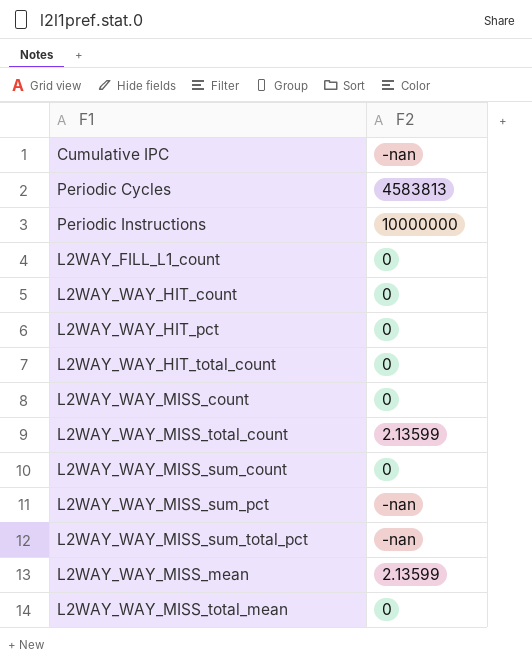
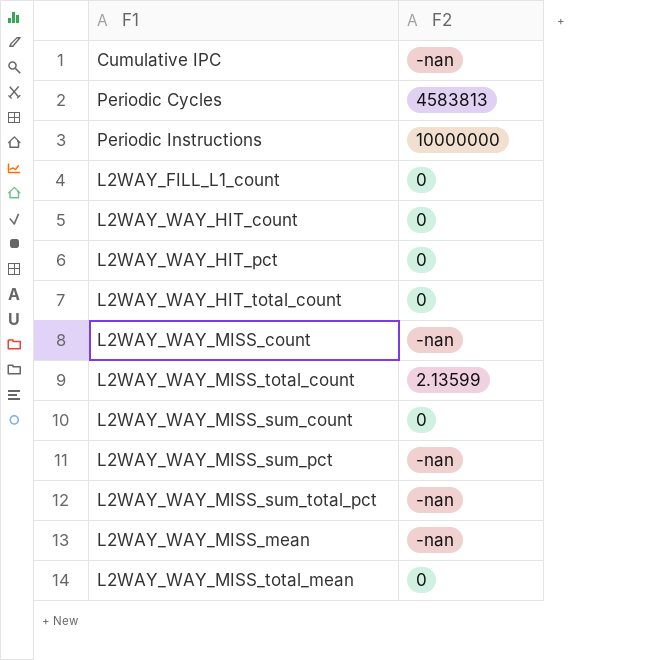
L2WAY_WAY_MISS_count | F2: 0 -> -nan
L2WAY_WAY_MISS_mean | F2: 2.13599 -> -nan

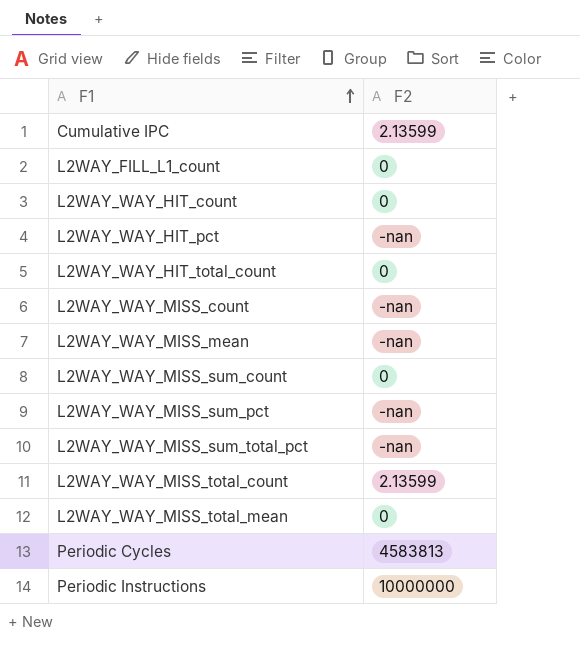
row order: none -> F1 ascending
Cumulative IPC | F2: -nan -> 2.13599
L2WAY_WAY_HIT_pct | F2: 0 -> -nan

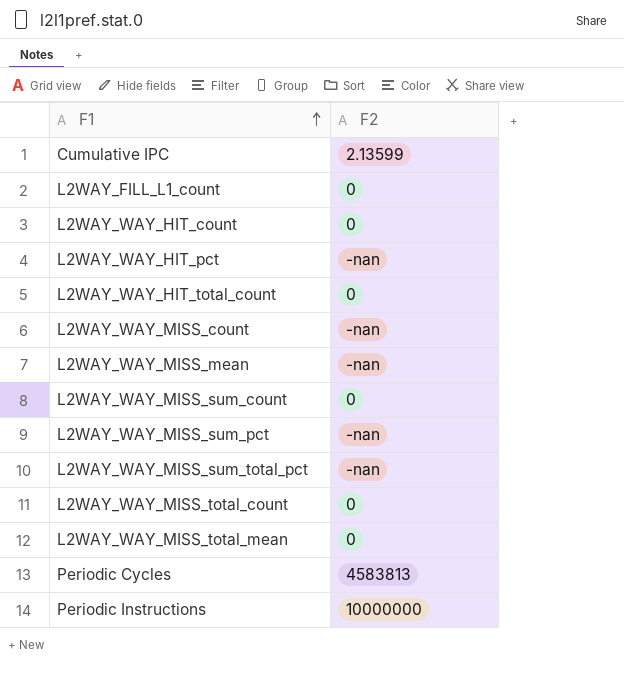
L2WAY_WAY_MISS_total_count | F2: 2.13599 -> 0

